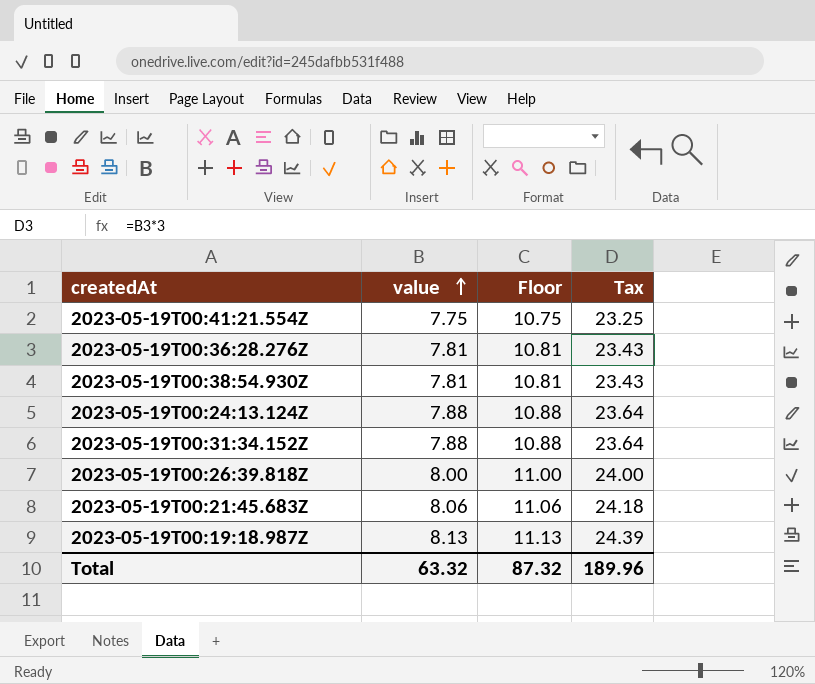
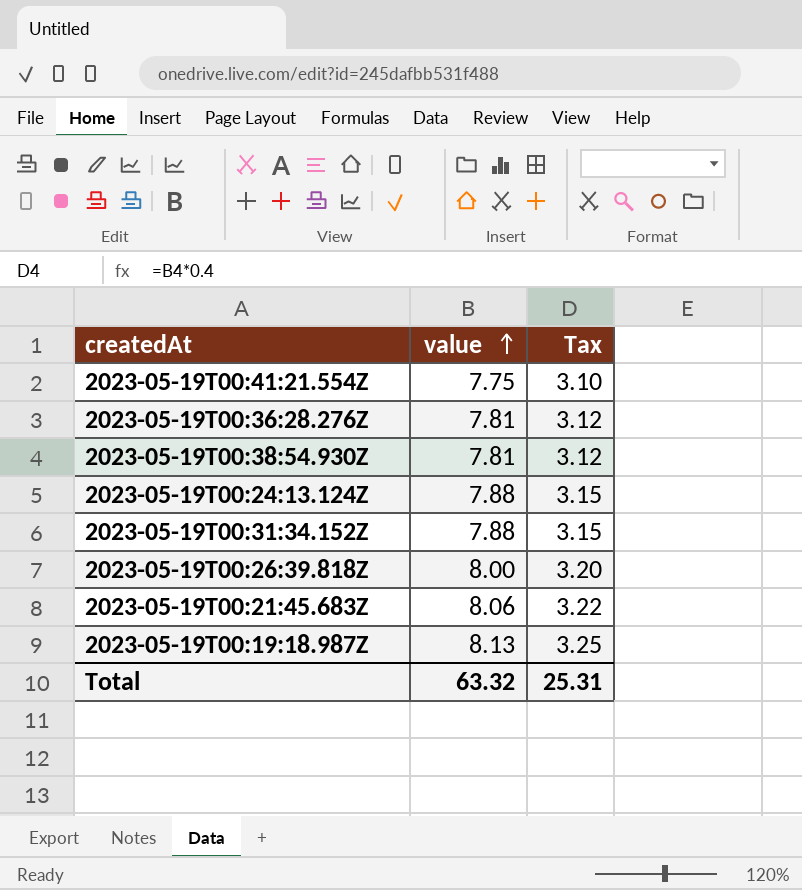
column Floor | formula: [value] + 3 -> none
column Tax | formula: [value] * 3 -> [value] * 0.4
Total | Tax: 189.96 -> 25.31

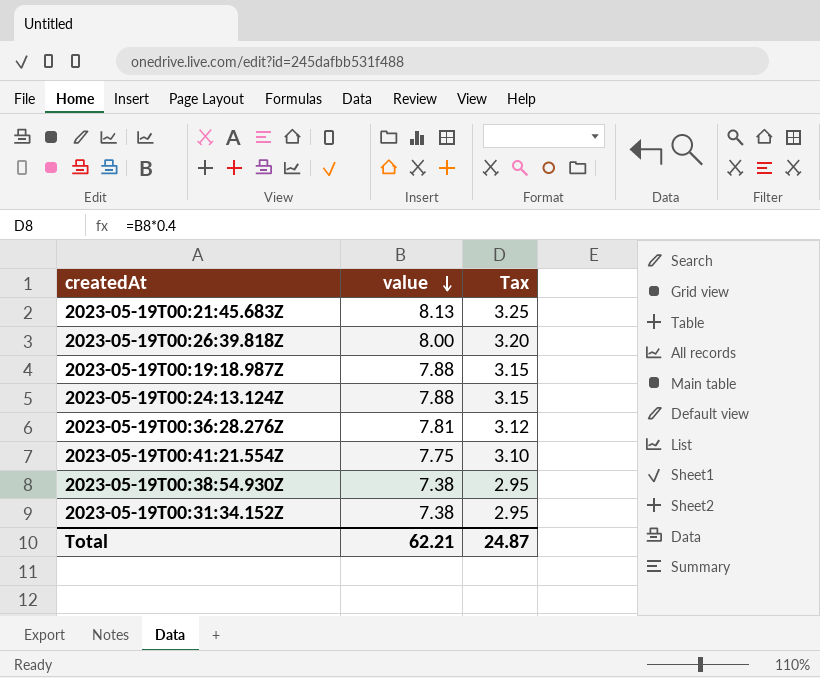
row order: value ascending -> value descending
2023-05-19T00:21:45.683Z | value: 8.06 -> 8.13
2023-05-19T00:21:45.683Z | Tax: 3.22 -> 3.25
2023-05-19T00:19:18.987Z | value: 8.13 -> 7.88
2023-05-19T00:19:18.987Z | Tax: 3.25 -> 3.15
2023-05-19T00:38:54.930Z | value: 7.81 -> 7.38
2023-05-19T00:38:54.930Z | Tax: 3.12 -> 2.95
2023-05-19T00:31:34.152Z | value: 7.88 -> 7.38
2023-05-19T00:31:34.152Z | Tax: 3.15 -> 2.95
Total | value: 63.32 -> 62.21
Total | Tax: 25.31 -> 24.87

